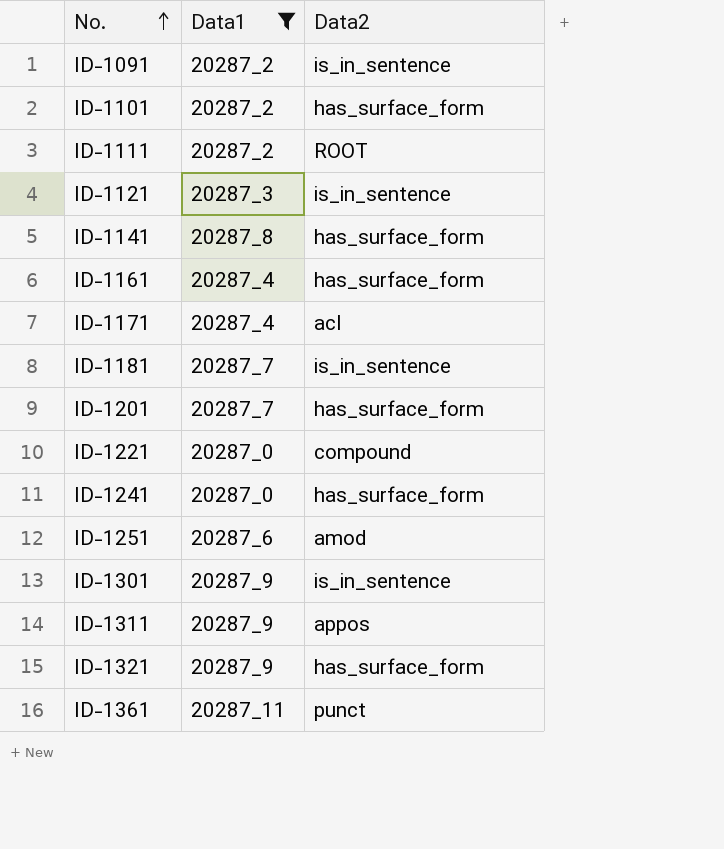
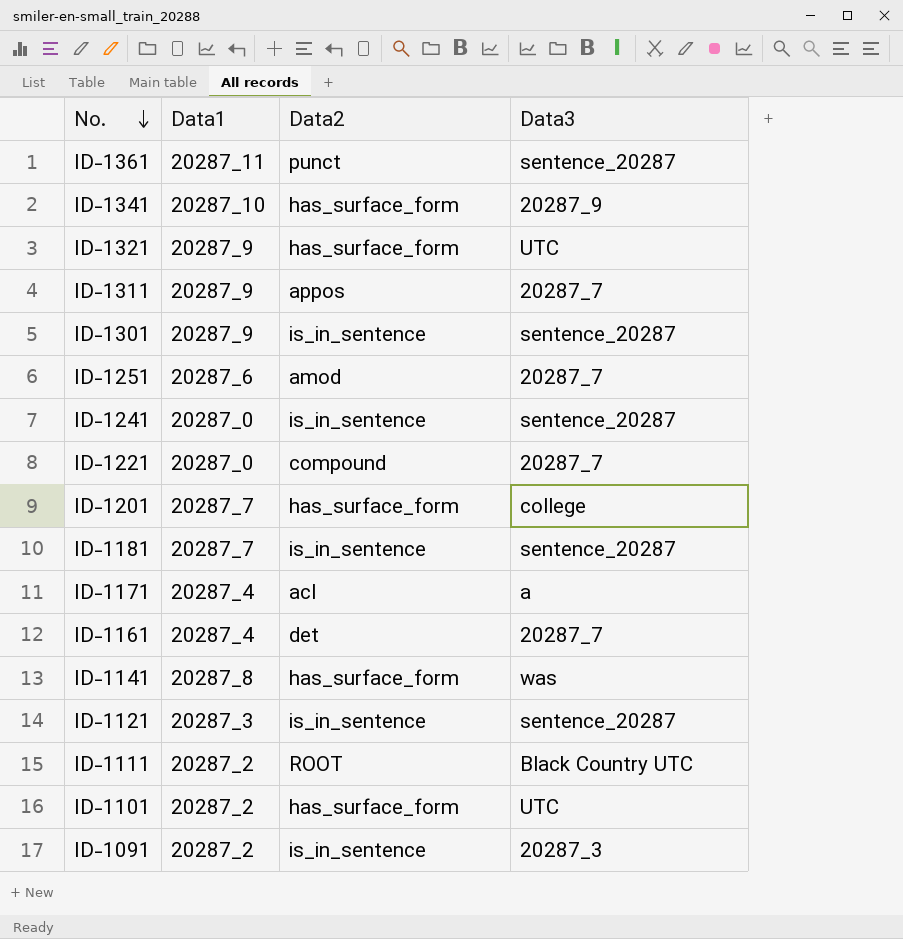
filter: Data1 != 20287_10 -> none
row order: No. ascending -> No. descending
column Data3 | position: none -> 4
ID-1241 | Data2: has_surface_form -> is_in_sentence
ID-1161 | Data2: has_surface_form -> det

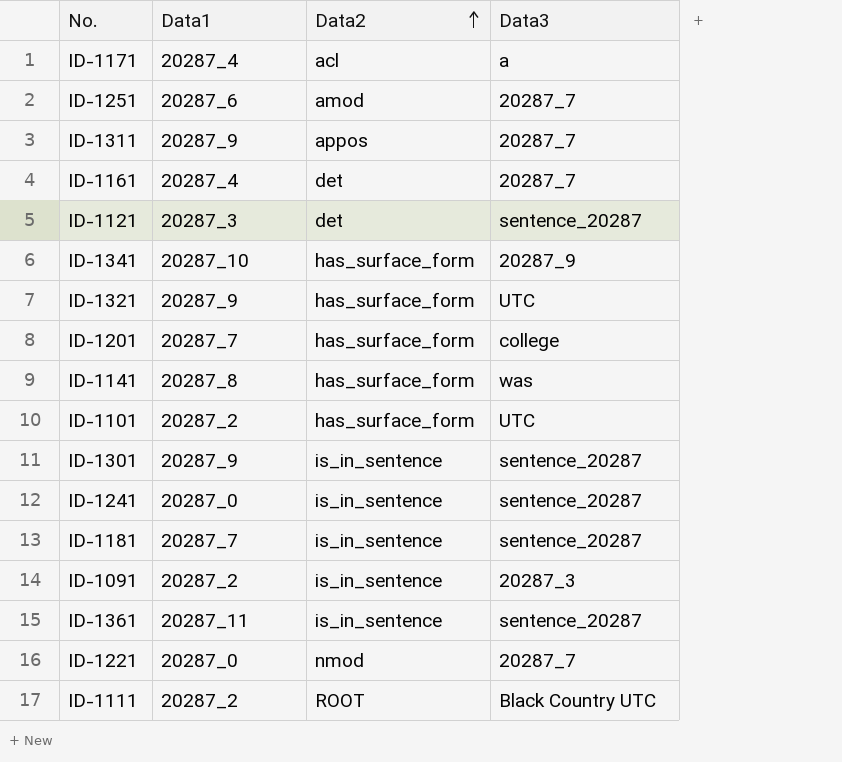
row order: No. descending -> Data2 ascending
ID-1121 | Data2: is_in_sentence -> det
ID-1361 | Data2: punct -> is_in_sentence
ID-1221 | Data2: compound -> nmod

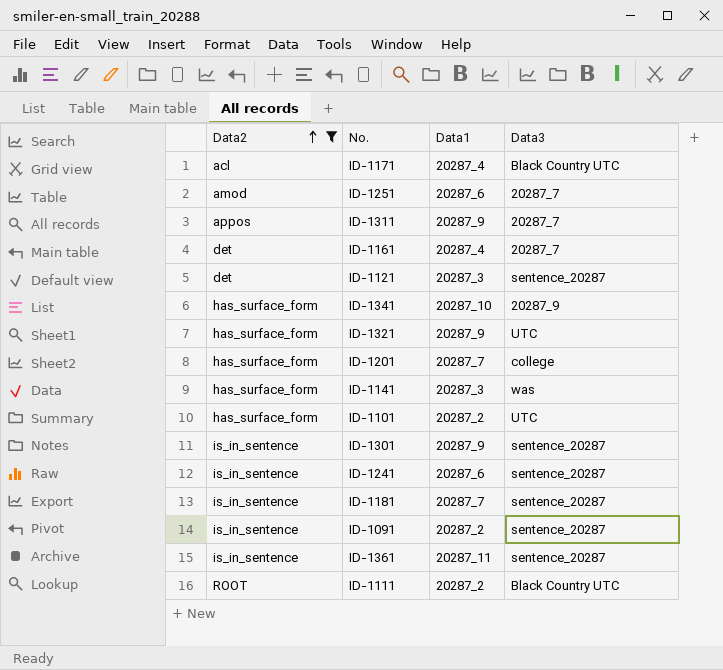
filter: none -> Data2 != nmod
column Data2 | position: 3 -> 1
ID-1171 | Data3: a -> Black Country UTC
ID-1141 | Data1: 20287_8 -> 20287_3
ID-1241 | Data1: 20287_0 -> 20287_6
ID-1091 | Data3: 20287_3 -> sentence_20287

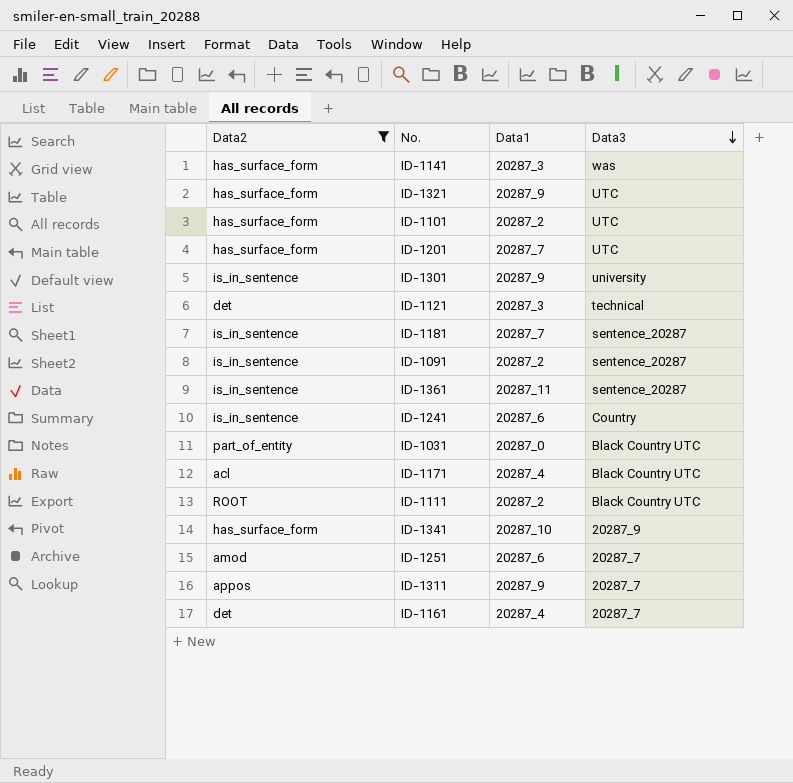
row order: Data2 ascending -> Data3 descending
ID-1201 | Data3: college -> UTC
ID-1301 | Data3: sentence_20287 -> university
ID-1121 | Data3: sentence_20287 -> technical
ID-1241 | Data3: sentence_20287 -> Country
row ID-1031: none -> part_of_entity | 20287_0 | Black Country UTC

